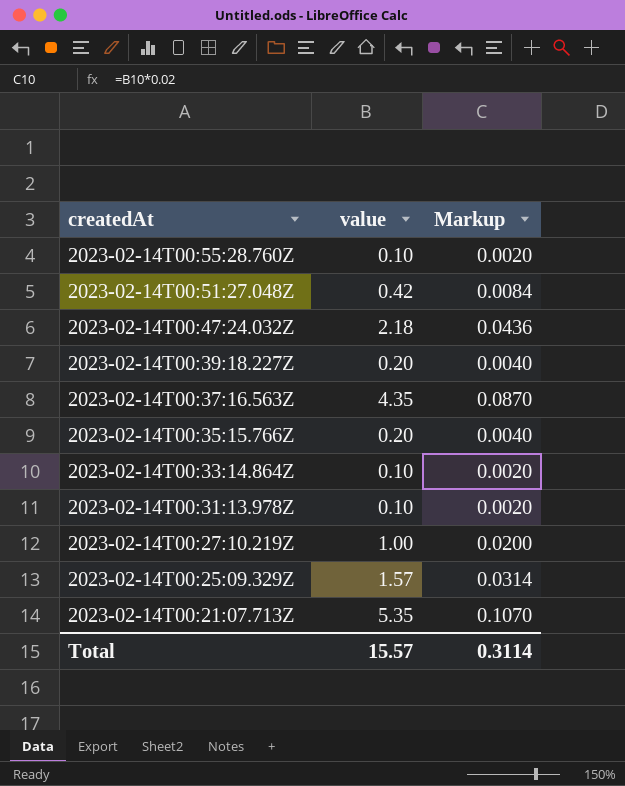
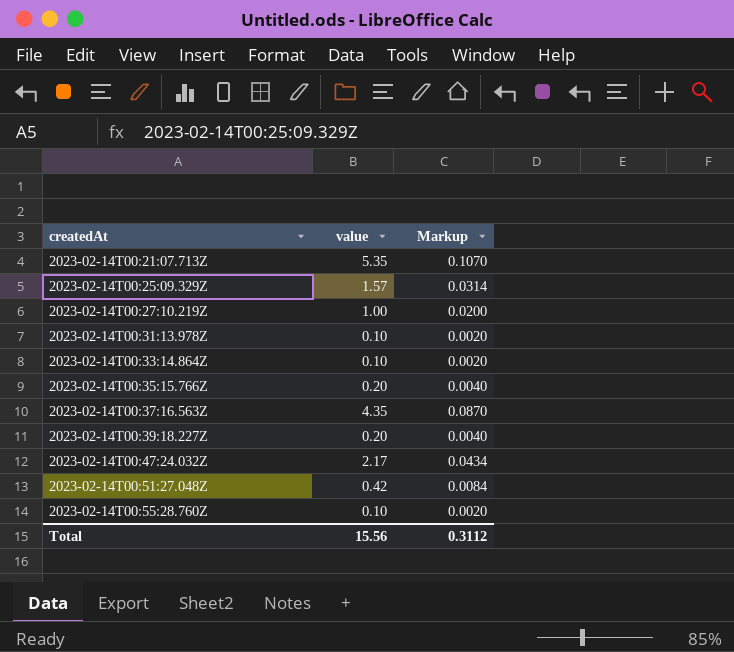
row order: createdAt descending -> createdAt ascending
2023-02-14T00:47:24.032Z | value: 2.18 -> 2.17
2023-02-14T00:47:24.032Z | Markup: 0.0436 -> 0.0434
Total | value: 15.57 -> 15.56
Total | Markup: 0.3114 -> 0.3112

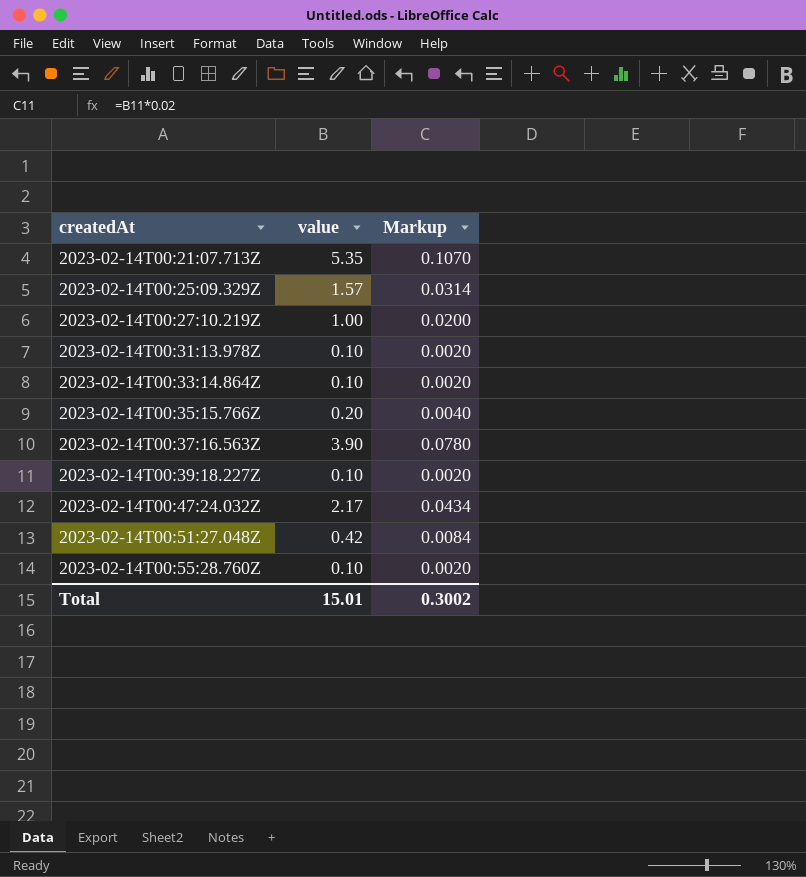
2023-02-14T00:37:16.563Z | value: 4.35 -> 3.90
2023-02-14T00:37:16.563Z | Markup: 0.0870 -> 0.0780
2023-02-14T00:39:18.227Z | value: 0.20 -> 0.10
2023-02-14T00:39:18.227Z | Markup: 0.0040 -> 0.0020
Total | value: 15.56 -> 15.01
Total | Markup: 0.3112 -> 0.3002

